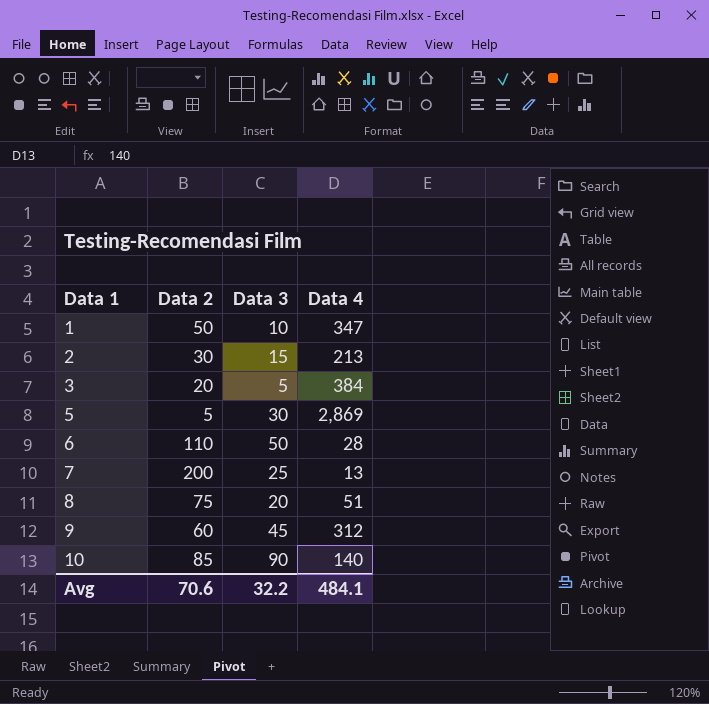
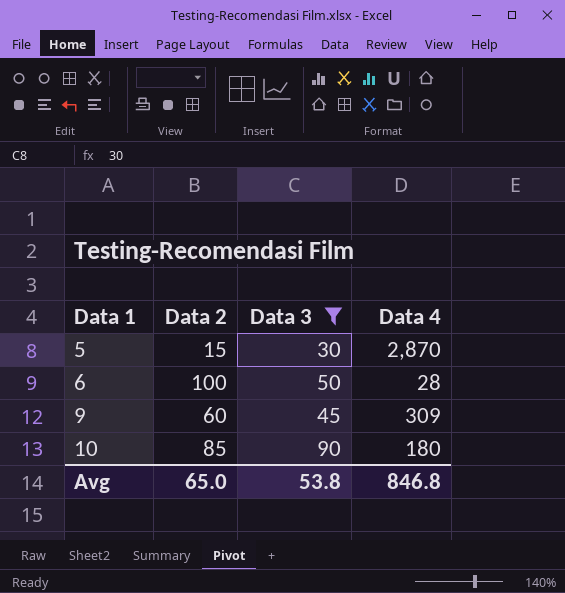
filter: none -> Data 3 >= 30
5 | Data 2: 5 -> 15
5 | Data 4: 2,869 -> 2,870
6 | Data 2: 110 -> 100
9 | Data 4: 312 -> 309
10 | Data 4: 140 -> 180
Avg | Data 2: 70.6 -> 65.0
Avg | Data 3: 32.2 -> 53.8
Avg | Data 4: 484.1 -> 846.8

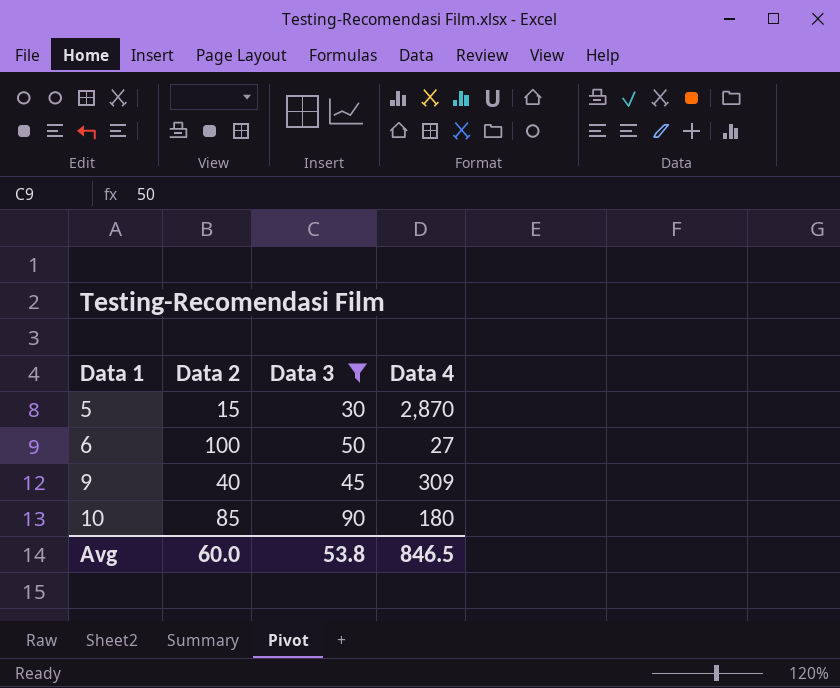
6 | Data 4: 28 -> 27
9 | Data 2: 60 -> 40
Avg | Data 2: 65.0 -> 60.0
Avg | Data 4: 846.8 -> 846.5

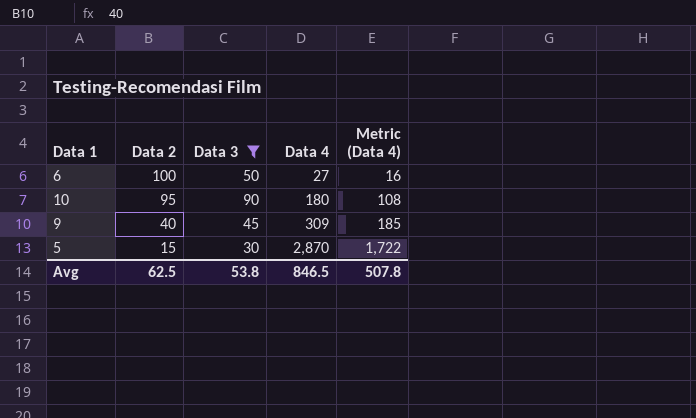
row order: Data 1 ascending -> Data 2 descending
column Metric (Data 4) | formula: none -> [Data 4] * 0.6
10 | Data 2: 85 -> 95
Avg | Data 2: 60.0 -> 62.5

